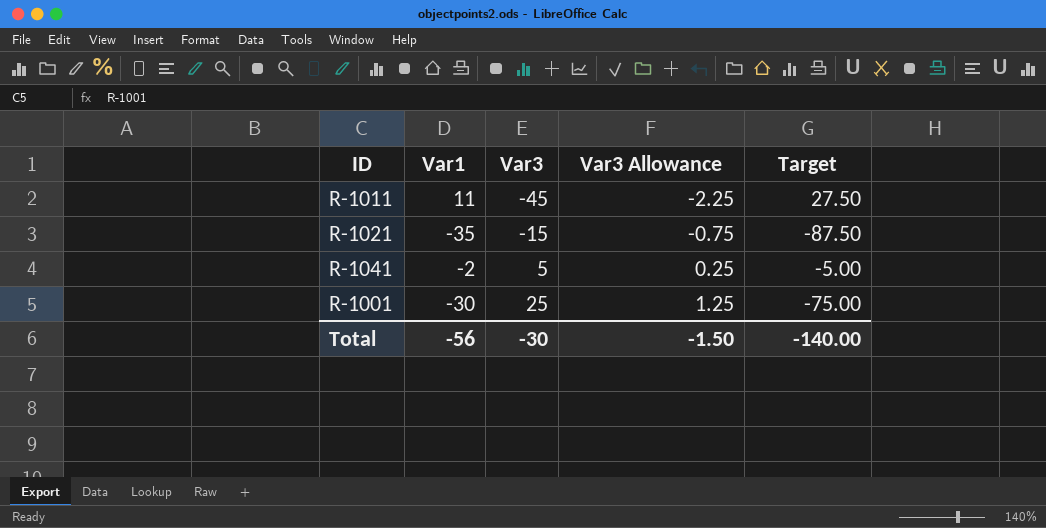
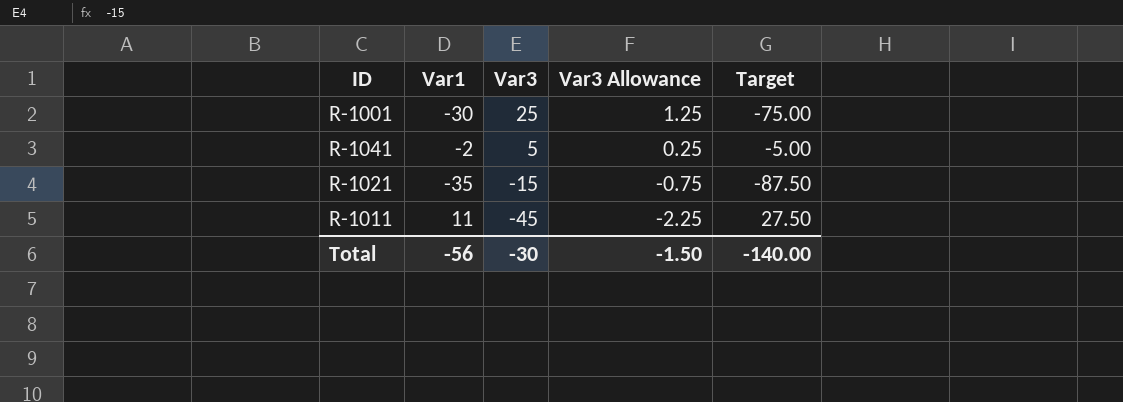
row order: Var3 ascending -> Var3 descending

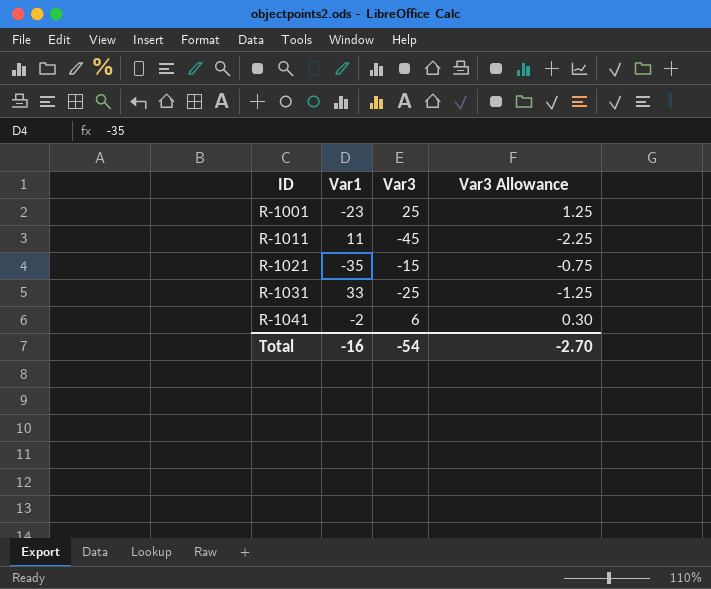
row order: Var3 descending -> ID ascending
column Target | formula: [Var1] * 2.5 -> none
R-1001 | Var1: -30 -> -23
row R-1031: none -> 33 | -25 | -1.25
R-1041 | Var3: 5 -> 6
R-1041 | Var3 Allowance: 0.25 -> 0.30
Total | Var1: -56 -> -16
Total | Var3: -30 -> -54
Total | Var3 Allowance: -1.50 -> -2.70

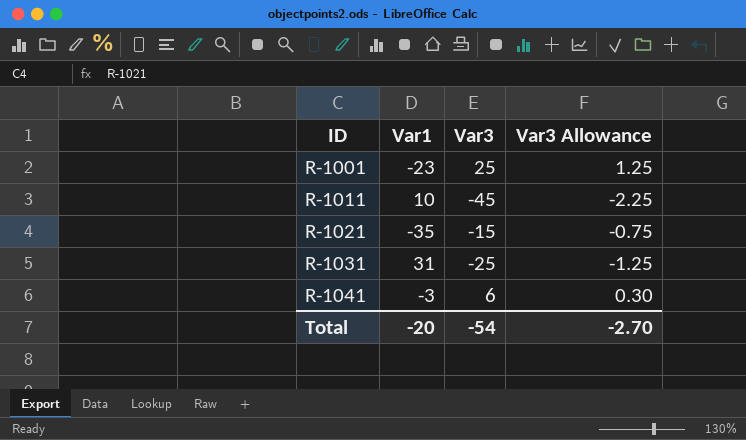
R-1011 | Var1: 11 -> 10
R-1031 | Var1: 33 -> 31
R-1041 | Var1: -2 -> -3
Total | Var1: -16 -> -20

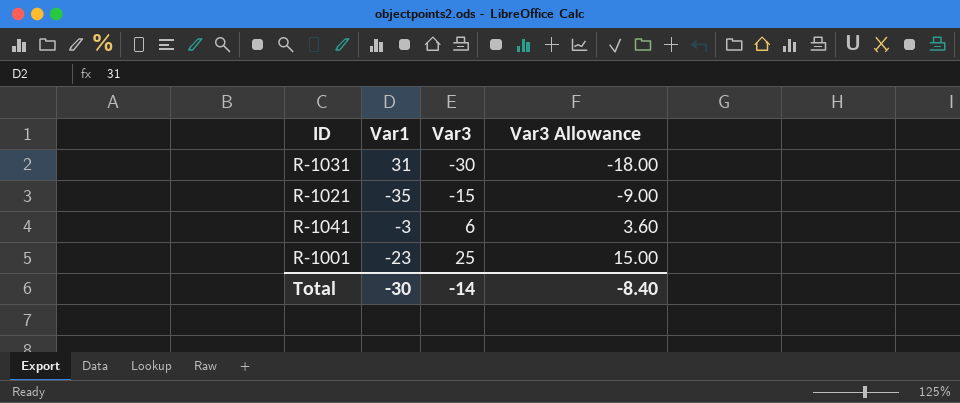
row order: ID ascending -> Var3 ascending
column Var3 Allowance | formula: [Var3] * 0.05 -> [Var3] * 0.6
row R-1011: 10 | -45 | -2.25 -> none
R-1031 | Var3: -25 -> -30
Total | Var1: -20 -> -30
Total | Var3: -54 -> -14
Total | Var3 Allowance: -2.70 -> -8.40

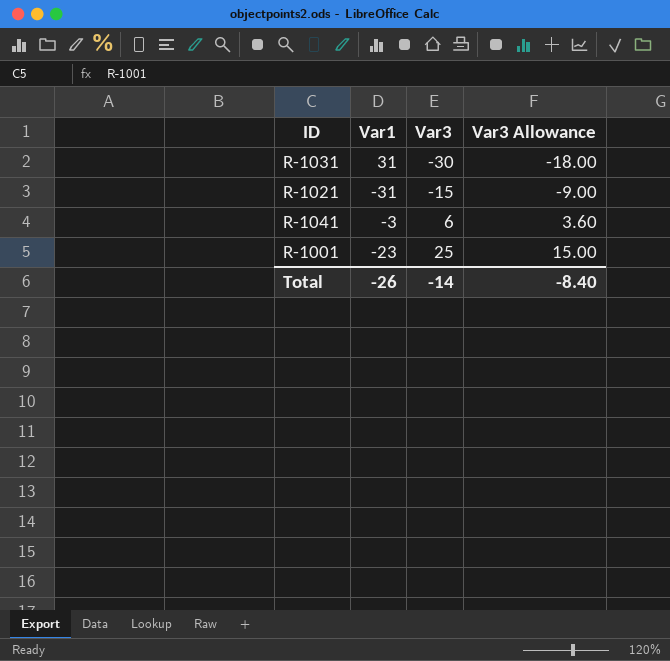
R-1021 | Var1: -35 -> -31
Total | Var1: -30 -> -26

